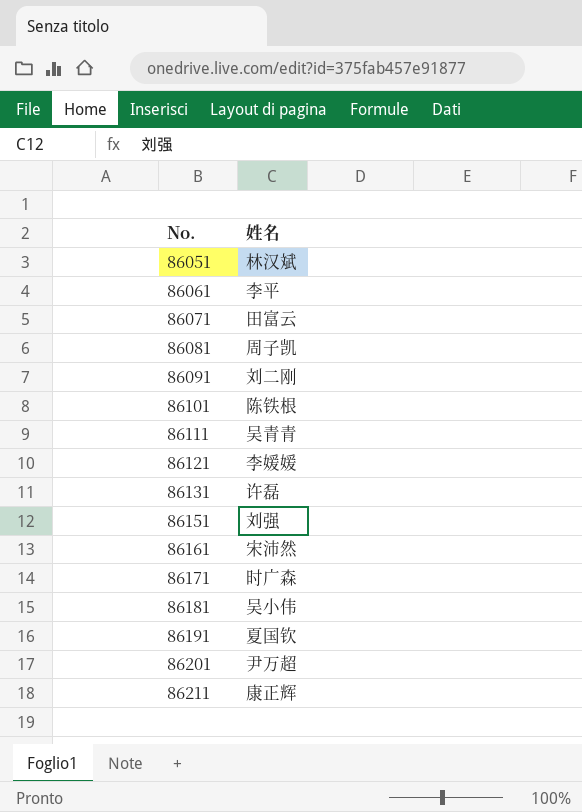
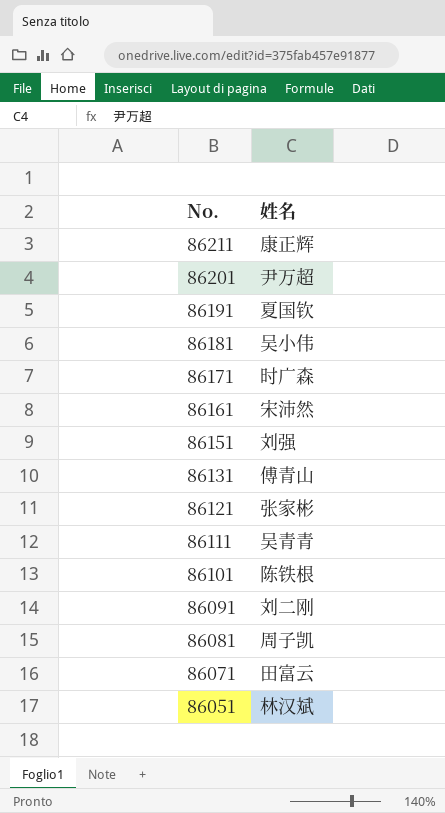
row order: No. ascending -> No. descending
row 86061: 李平 -> none
86131 | 姓名: 许磊 -> 傅青山
86121 | 姓名: 李媛媛 -> 张家彬

